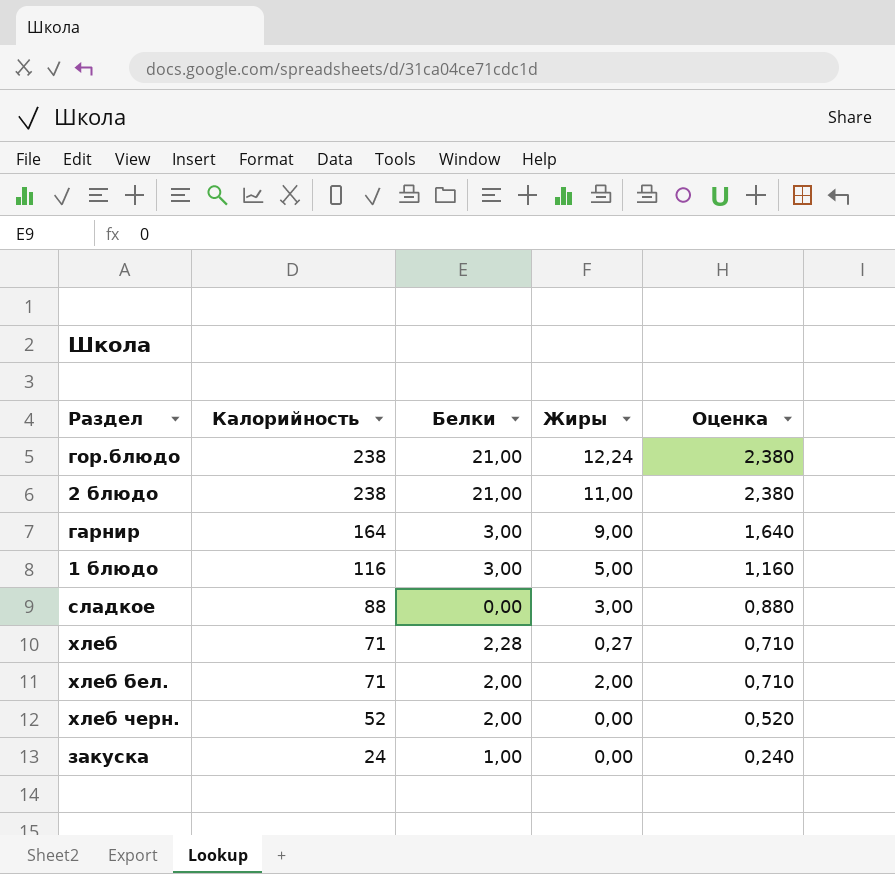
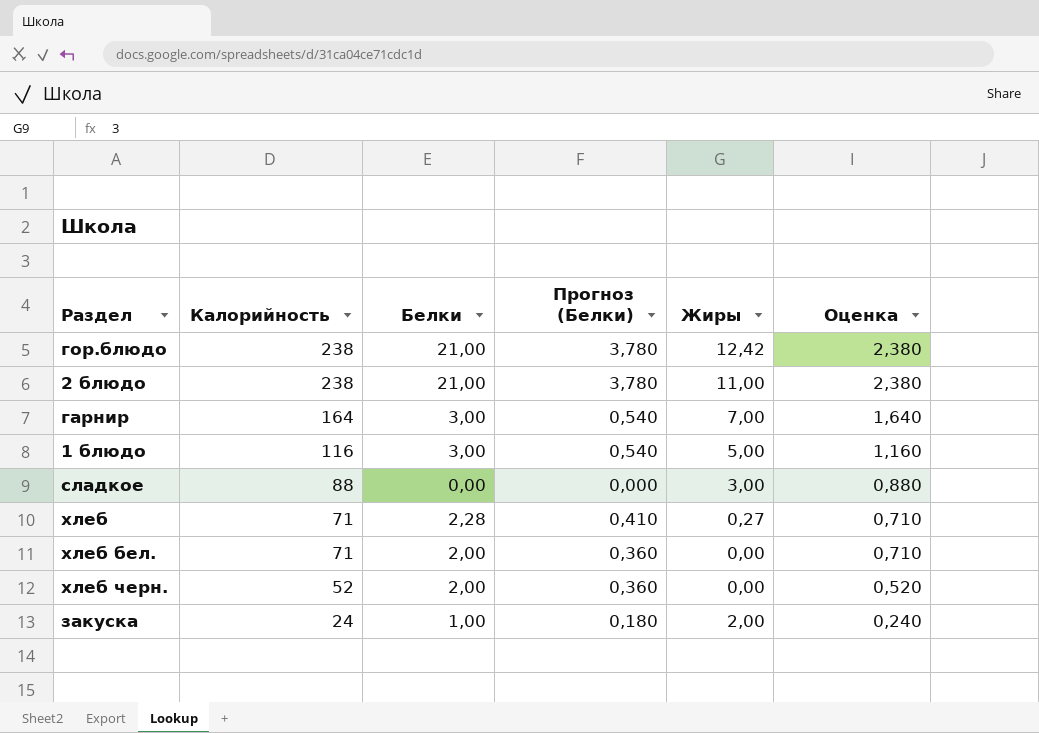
column Прогноз (Белки) | formula: none -> [Белки] * 0,18
гор.блюдо | Жиры: 12,24 -> 12,42
гарнир | Жиры: 9,00 -> 7,00
хлеб бел. | Жиры: 2,00 -> 0,00
закуска | Жиры: 0,00 -> 2,00

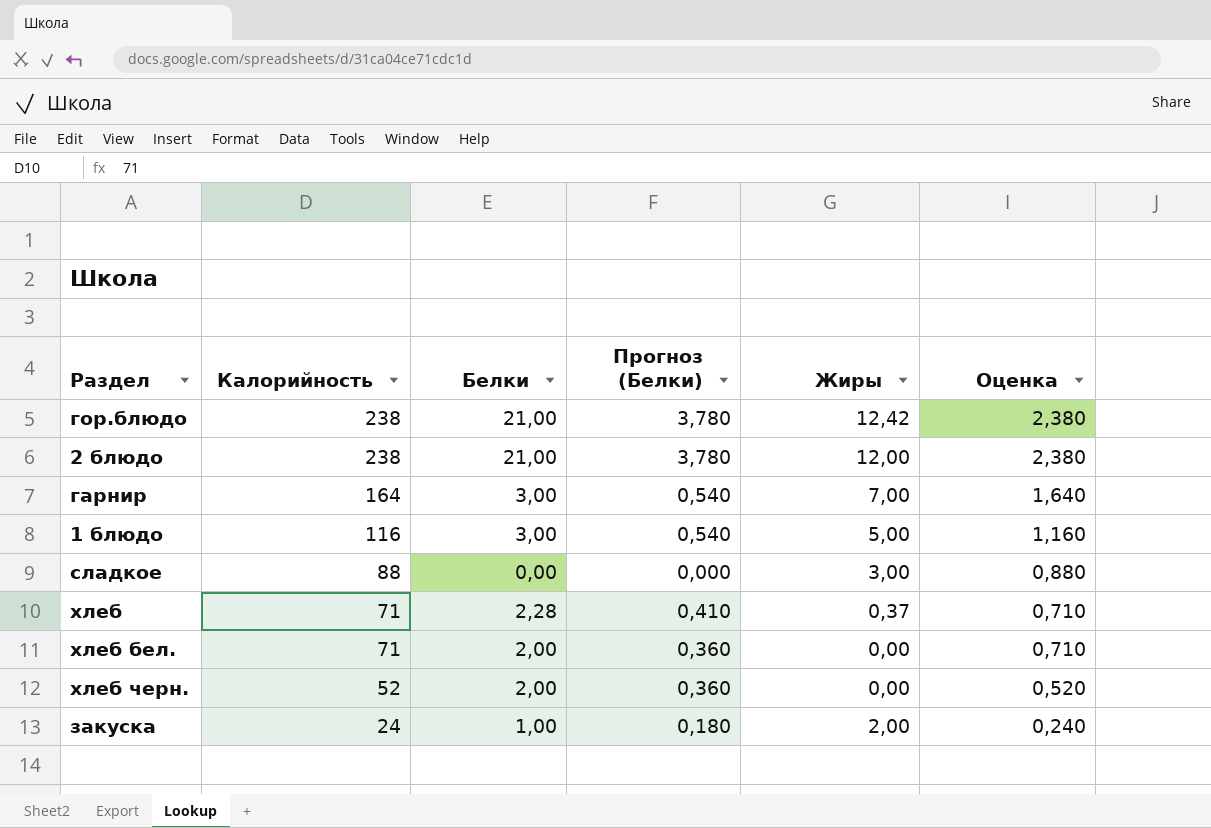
2 блюдо | Жиры: 11,00 -> 12,00
хлеб | Жиры: 0,27 -> 0,37

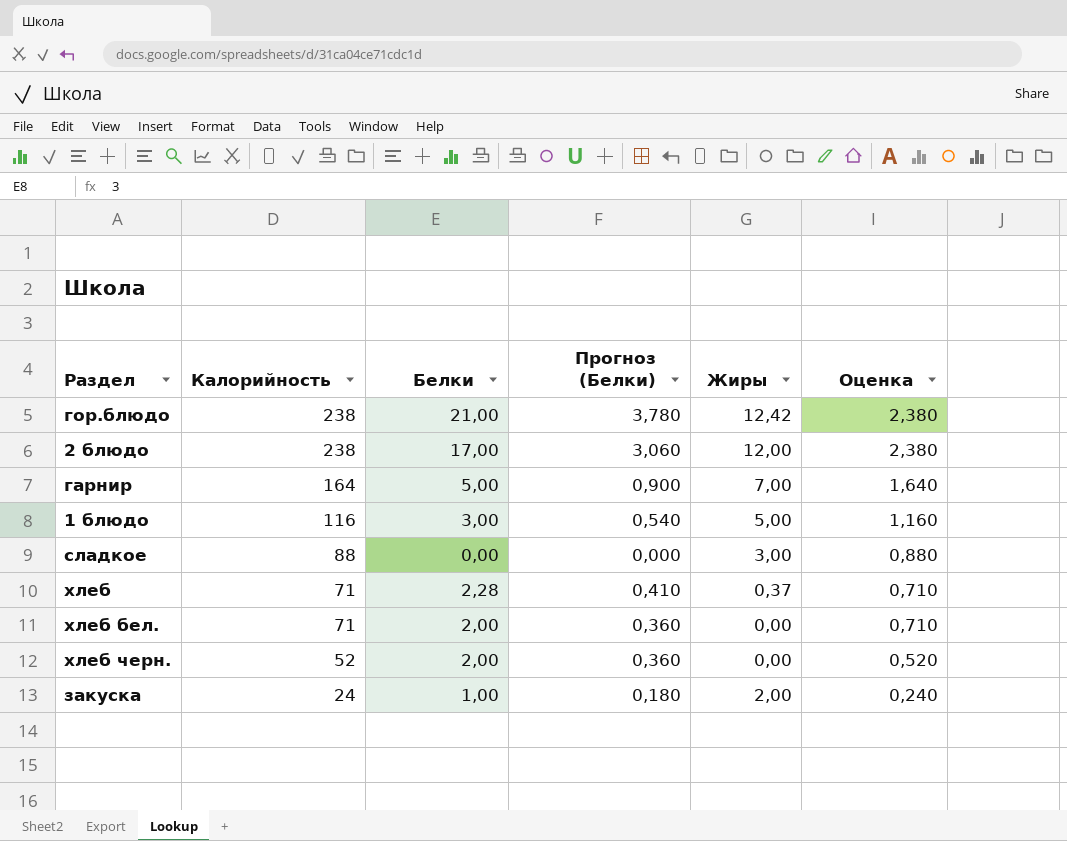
2 блюдо | Белки: 21,00 -> 17,00
2 блюдо | Прогноз (Белки): 3,780 -> 3,060
гарнир | Белки: 3,00 -> 5,00
гарнир | Прогноз (Белки): 0,540 -> 0,900

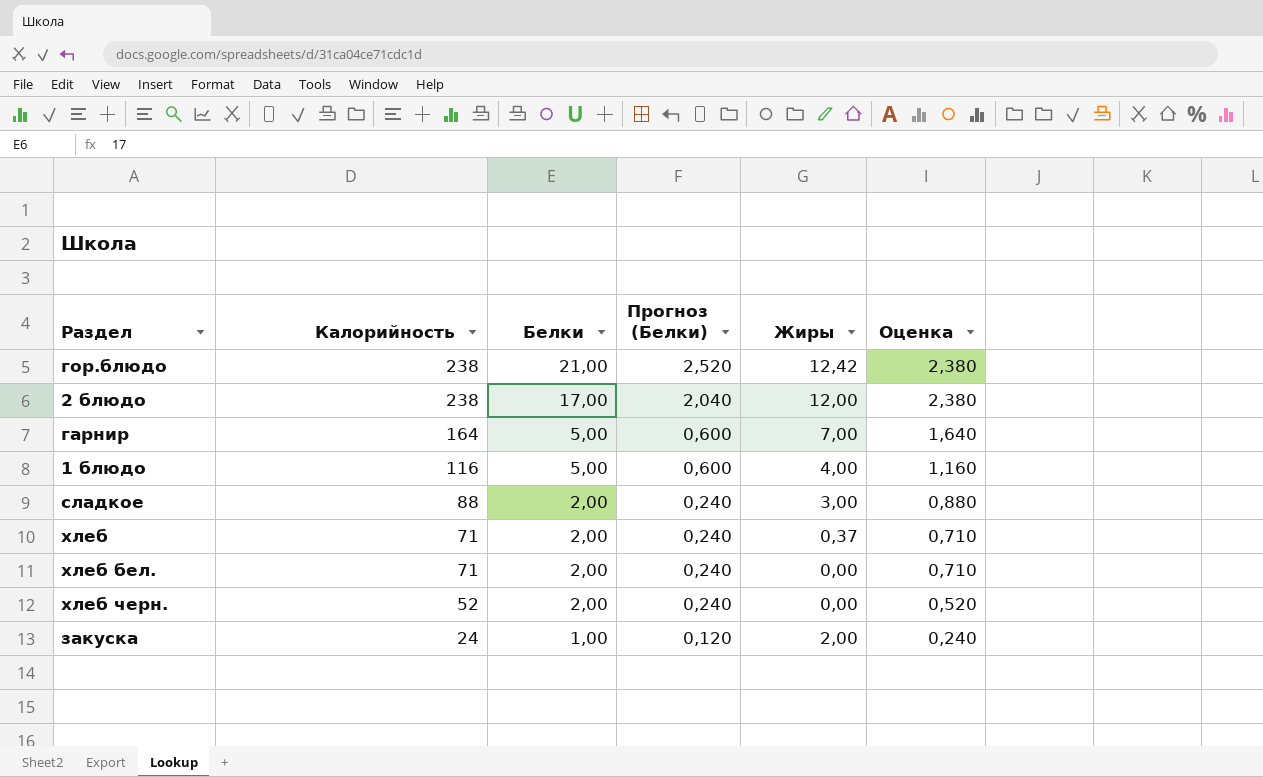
column Прогноз (Белки) | formula: [Белки] * 0,18 -> [Белки] * 0,12
1 блюдо | Белки: 3,00 -> 5,00
1 блюдо | Жиры: 5,00 -> 4,00
сладкое | Белки: 0,00 -> 2,00
хлеб | Белки: 2,28 -> 2,00

